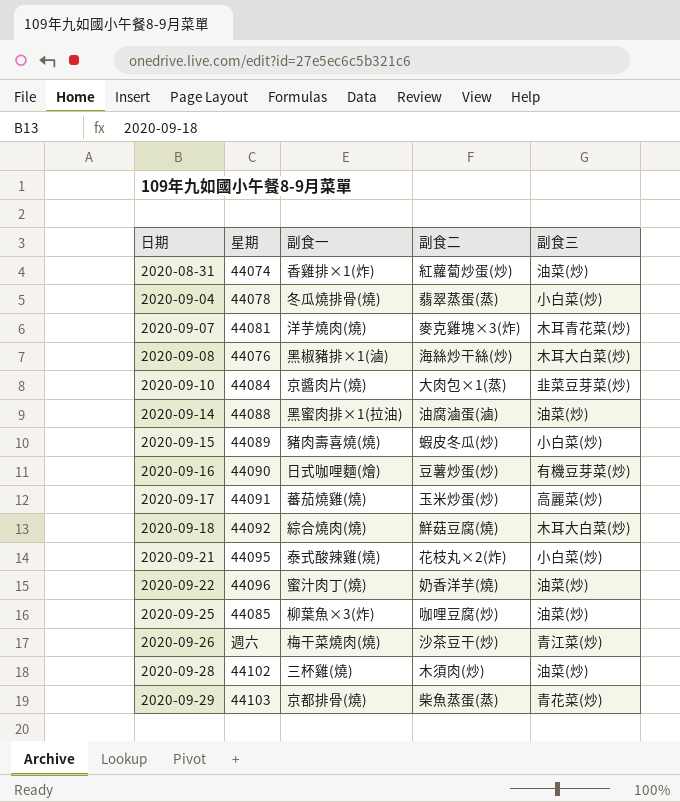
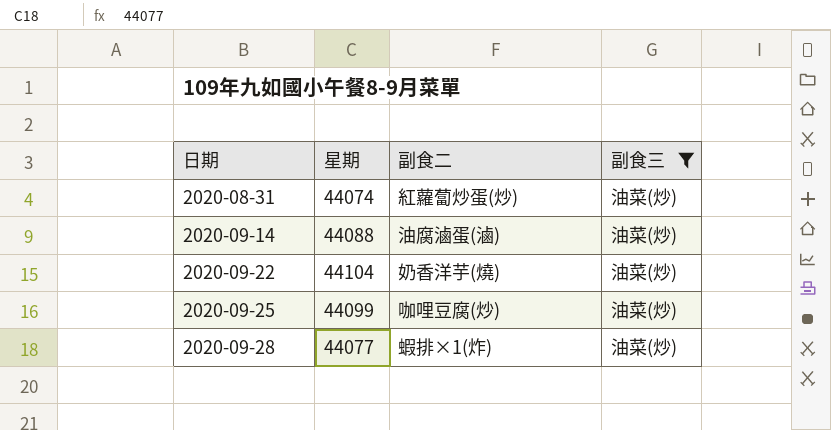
filter: none -> 副食三 = 油菜(炒)
column 副食一 | position: 3 -> none
2020-09-22 | 星期: 44096 -> 44104
2020-09-25 | 星期: 44085 -> 44099
2020-09-28 | 星期: 44102 -> 44077
2020-09-28 | 副食二: 木須肉(炒) -> 蝦排×1(炸)

